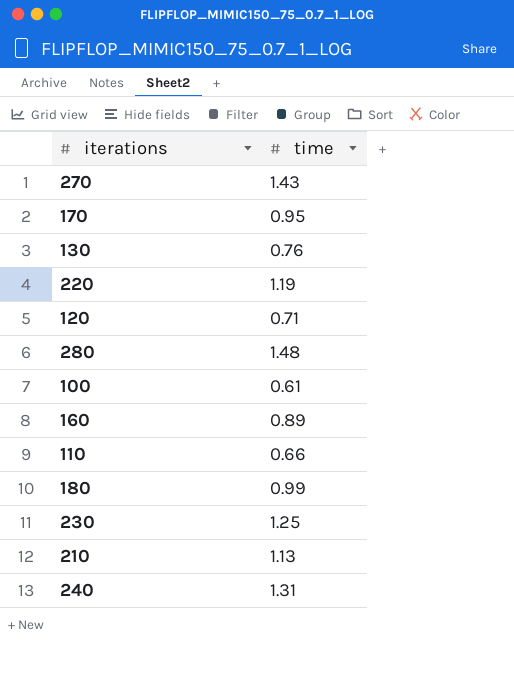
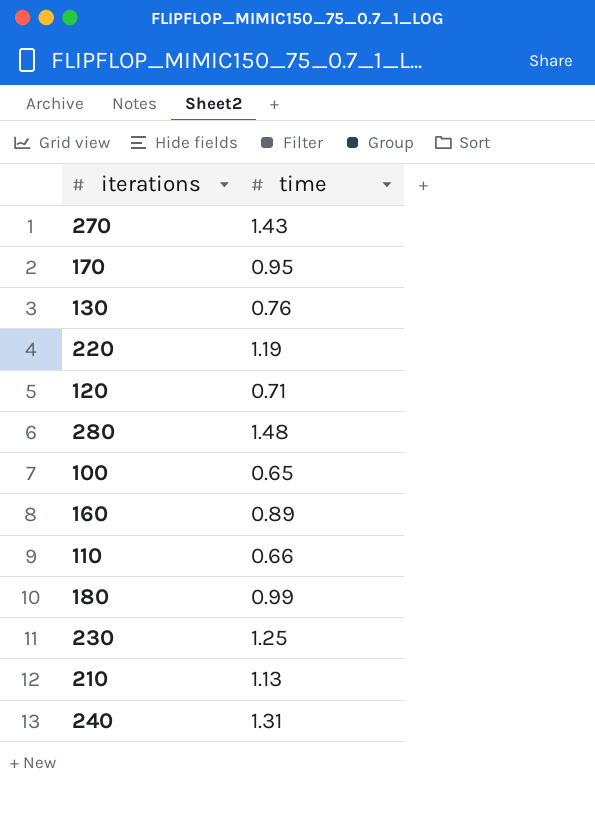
100 | time: 0.61 -> 0.65

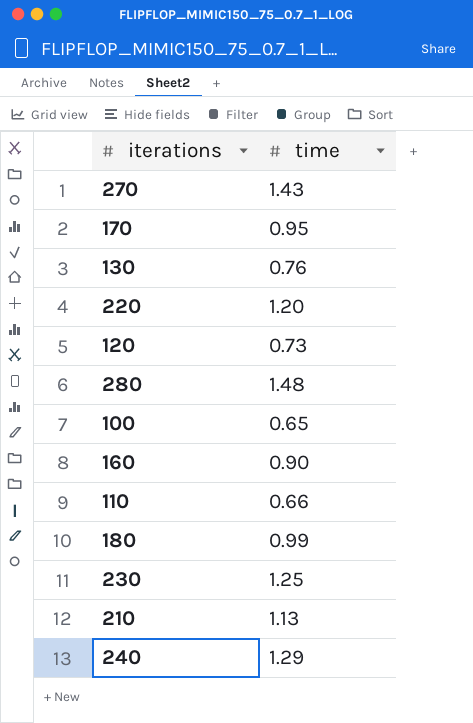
220 | time: 1.19 -> 1.20
120 | time: 0.71 -> 0.73
160 | time: 0.89 -> 0.90
240 | time: 1.31 -> 1.29

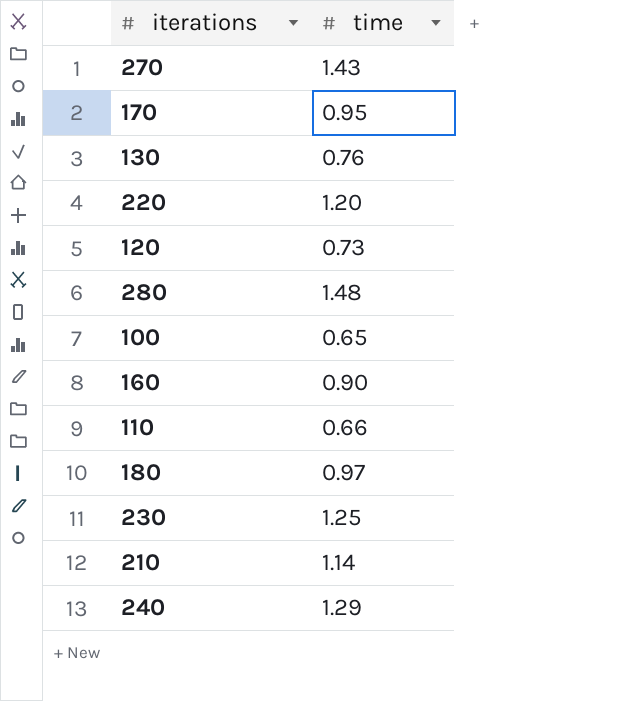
180 | time: 0.99 -> 0.97
210 | time: 1.13 -> 1.14

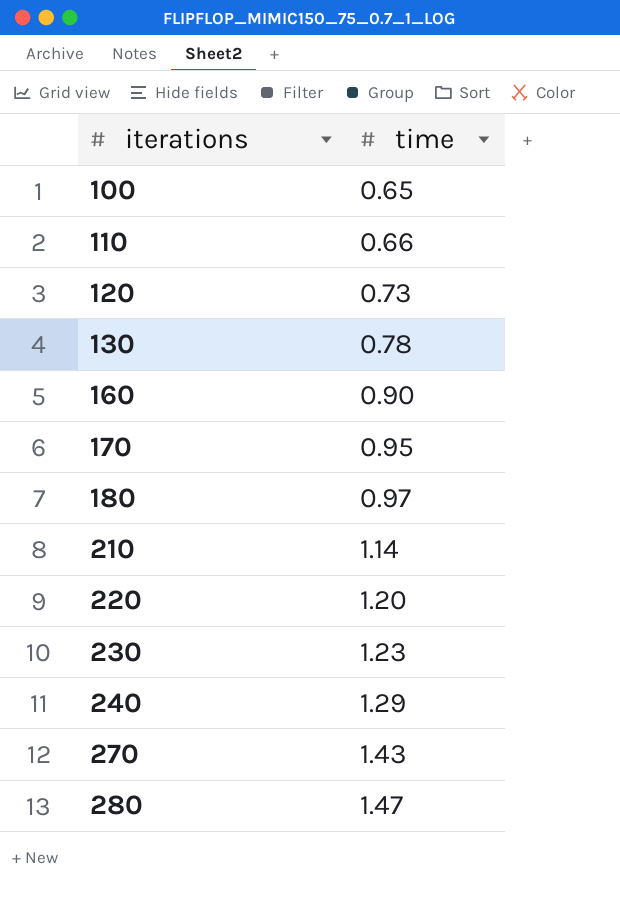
row order: none -> iterations ascending
130 | time: 0.76 -> 0.78
230 | time: 1.25 -> 1.23
280 | time: 1.48 -> 1.47

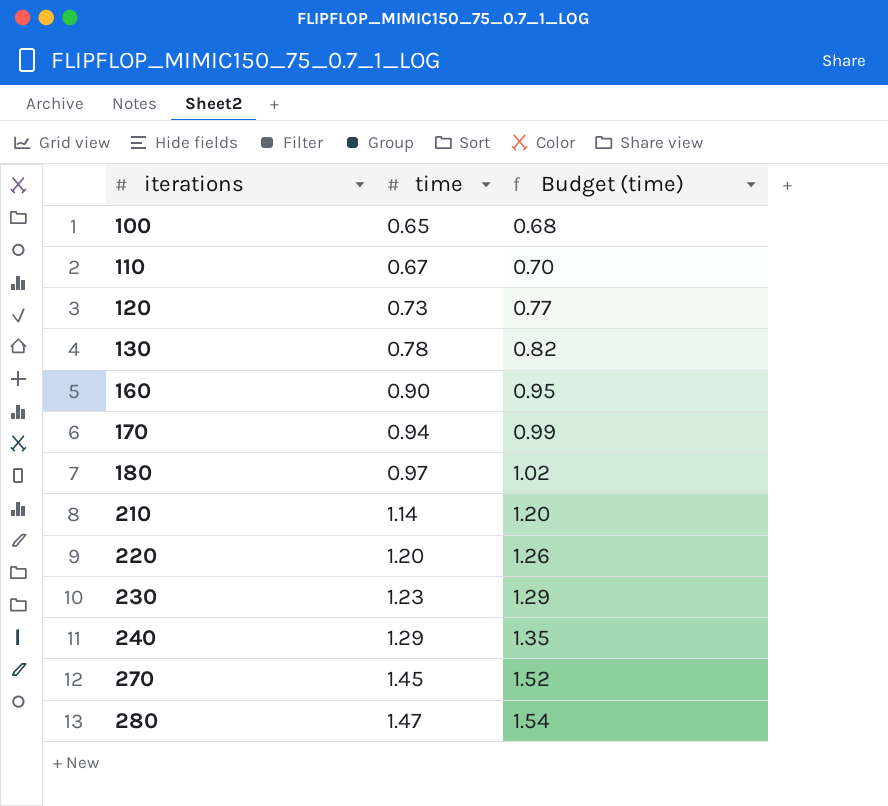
column Budget (time) | formula: none -> [time] * 1.05
110 | time: 0.66 -> 0.67
170 | time: 0.95 -> 0.94
270 | time: 1.43 -> 1.45

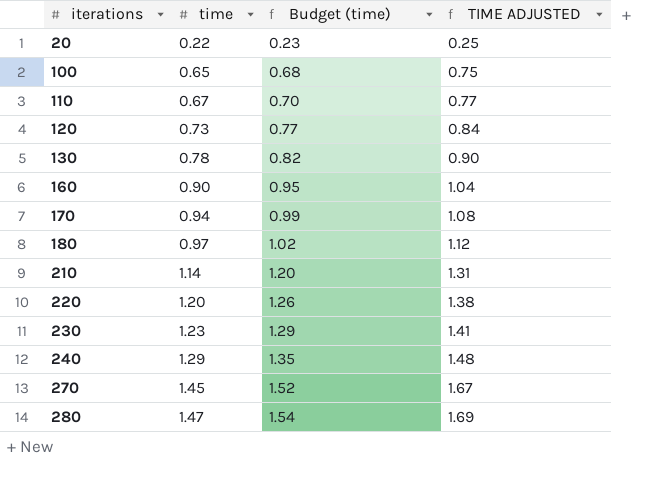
column TIME ADJUSTED | formula: none -> [time] * 1.15
row 20: none -> 0.22 | 0.23 | 0.25

